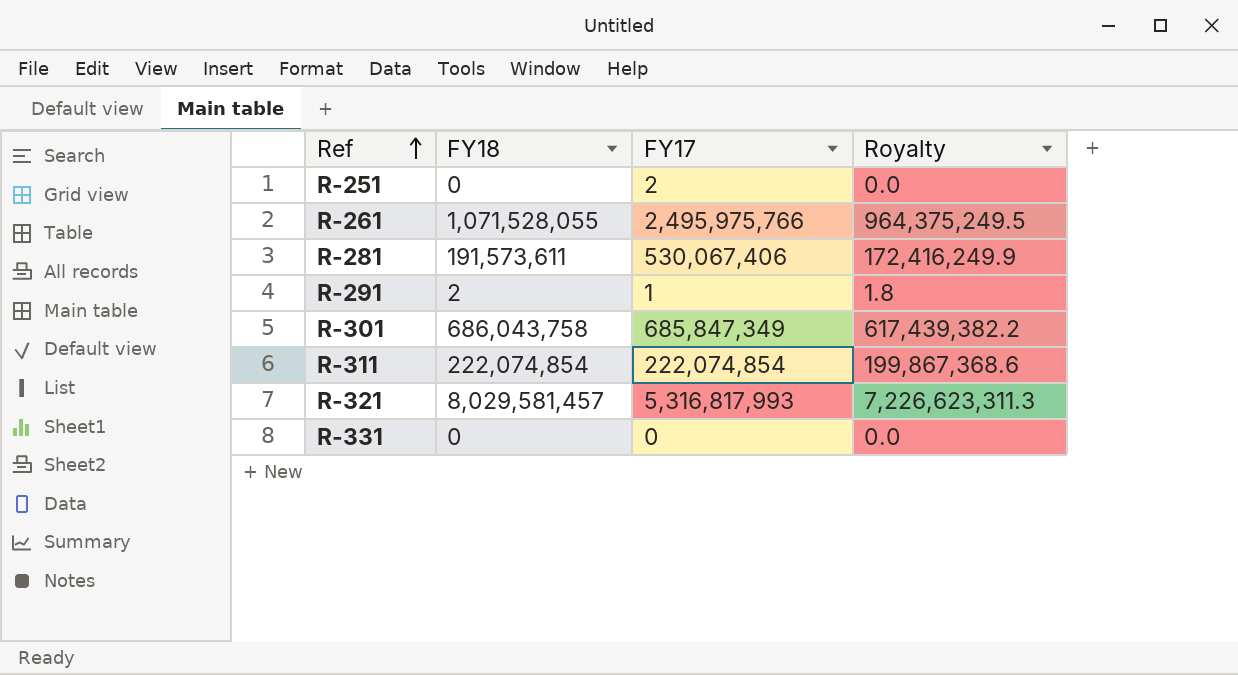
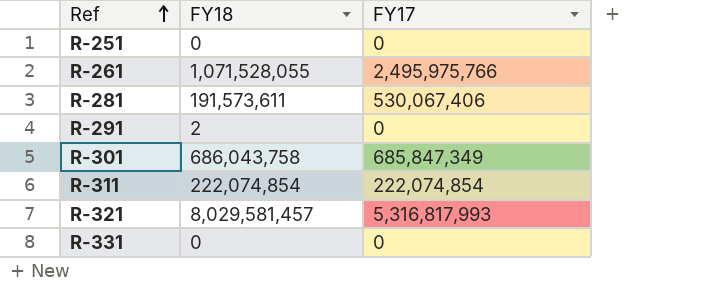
column Royalty | formula: [FY18] * 0.9 -> none
R-251 | FY17: 2 -> 0
R-291 | FY17: 1 -> 0

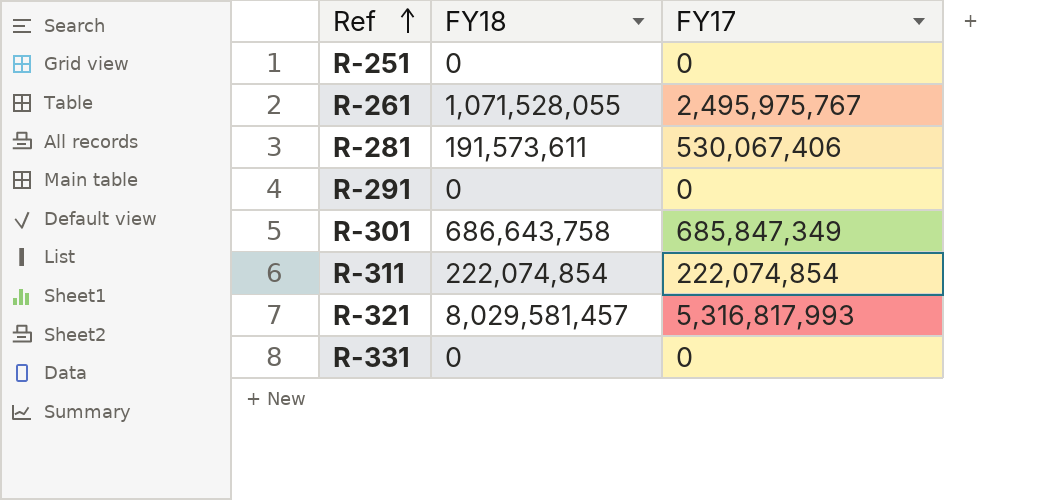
R-261 | FY17: 2,495,975,766 -> 2,495,975,767
R-291 | FY18: 2 -> 0
R-301 | FY18: 686,043,758 -> 686,643,758

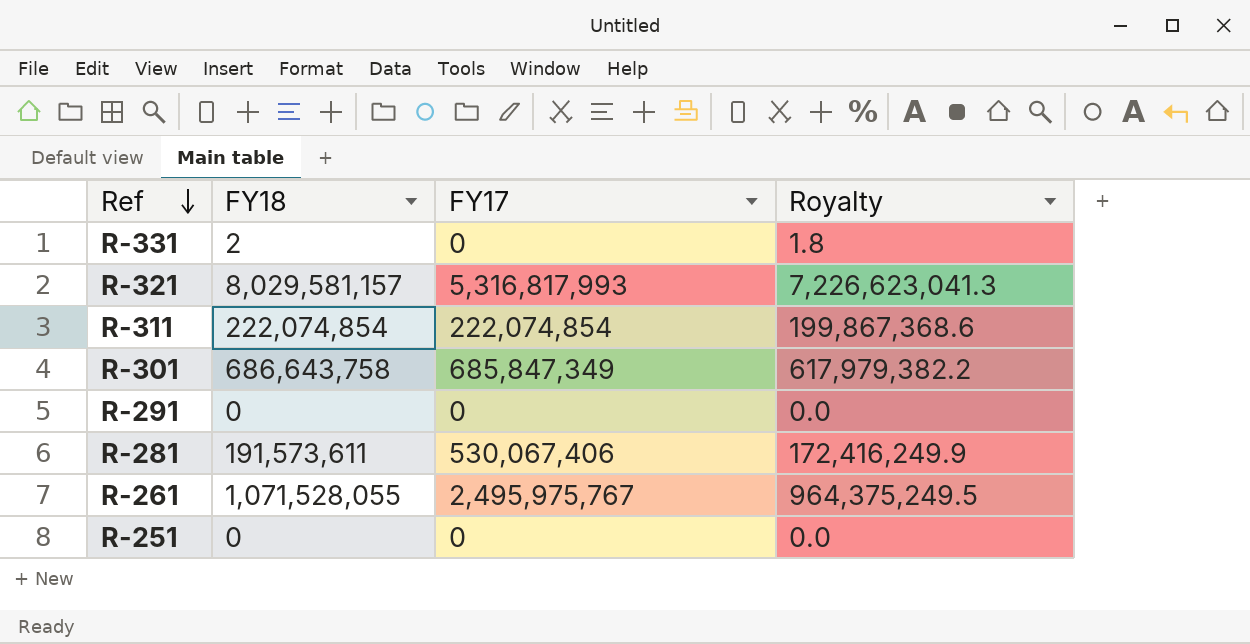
row order: Ref ascending -> Ref descending
column Royalty | formula: none -> [FY18] * 0.9
R-331 | FY18: 0 -> 2
R-321 | FY18: 8,029,581,457 -> 8,029,581,157

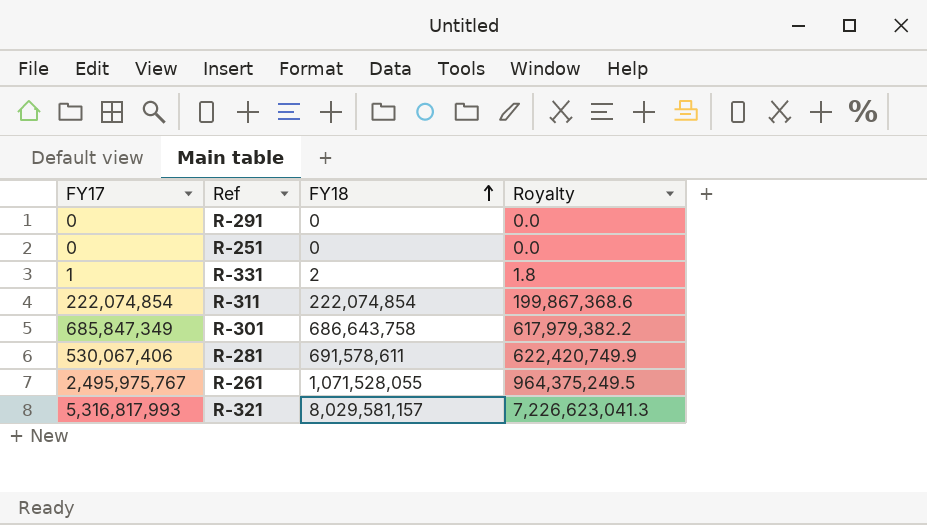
row order: Ref descending -> FY18 ascending
column FY17 | position: 3 -> 1
R-331 | FY17: 0 -> 1
R-281 | FY18: 191,573,611 -> 691,578,611
R-281 | Royalty: 172,416,249.9 -> 622,420,749.9

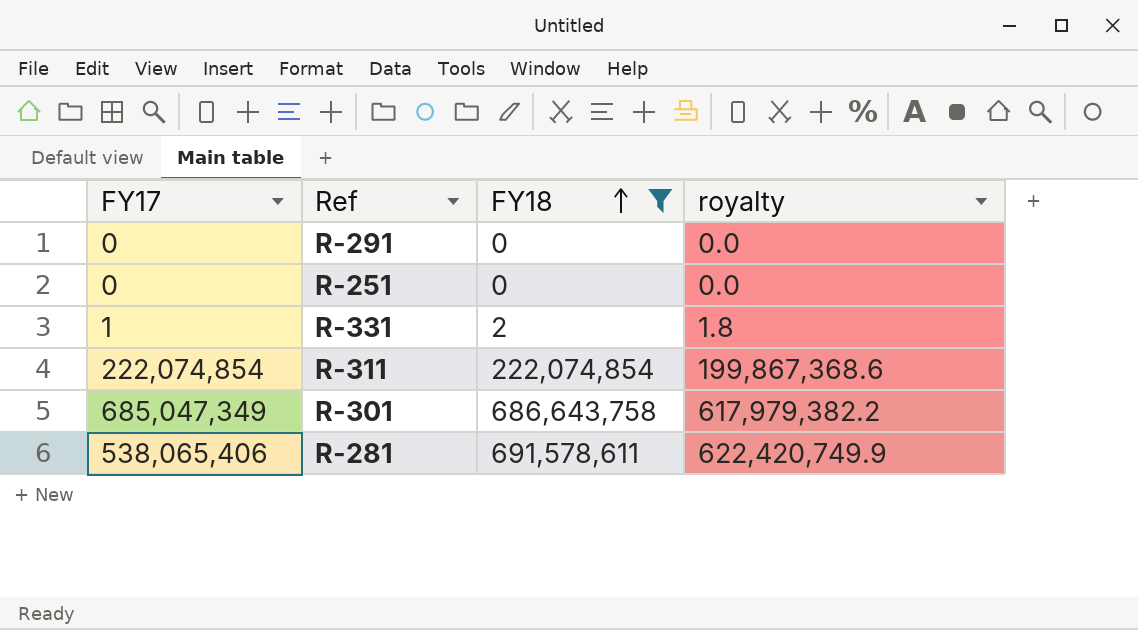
filter: none -> FY18 <= 691,578,611
column name: Royalty -> royalty
R-301 | FY17: 685,847,349 -> 685,047,349
R-281 | FY17: 530,067,406 -> 538,065,406

